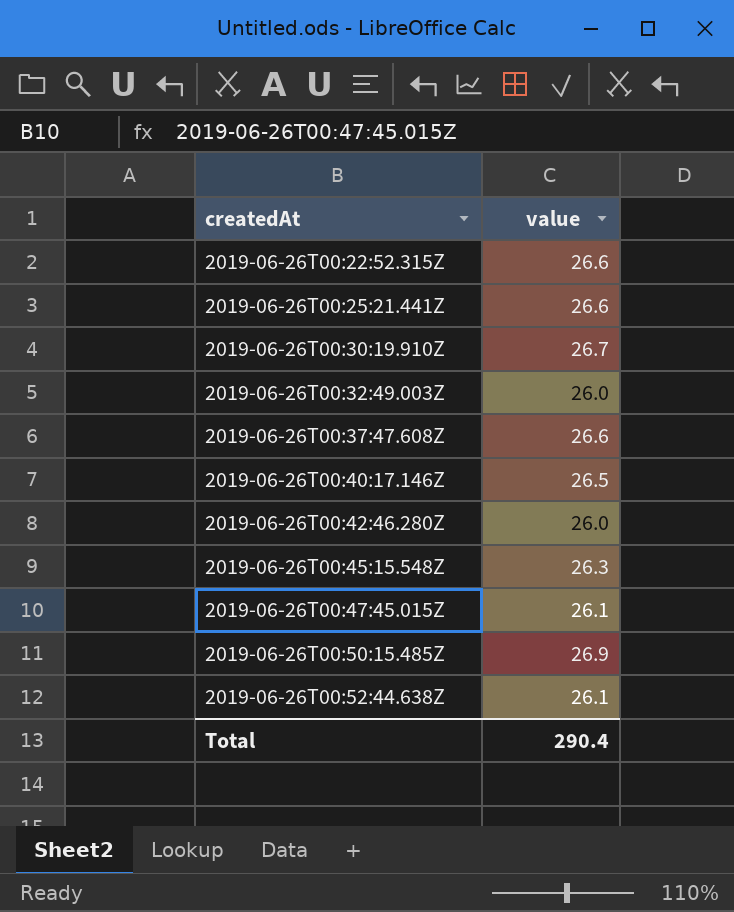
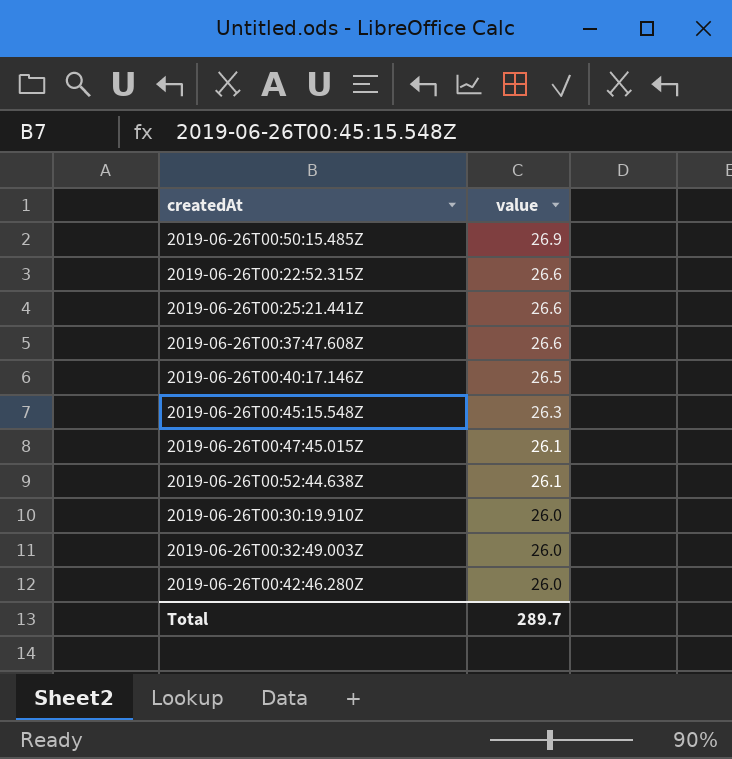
row order: createdAt ascending -> value descending
2019-06-26T00:30:19.910Z | value: 26.7 -> 26.0
Total | value: 290.4 -> 289.7

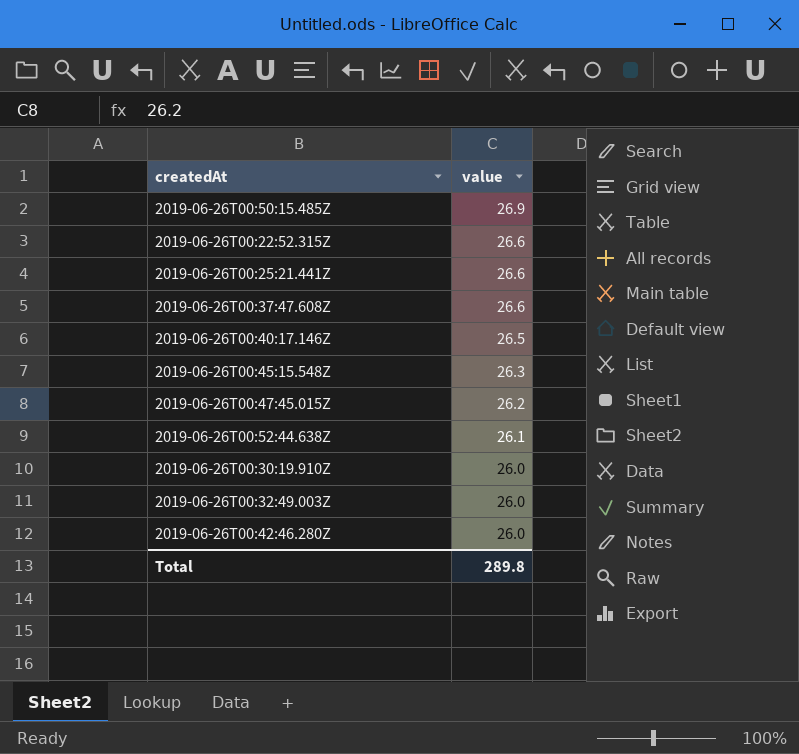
2019-06-26T00:47:45.015Z | value: 26.1 -> 26.2
Total | value: 289.7 -> 289.8

